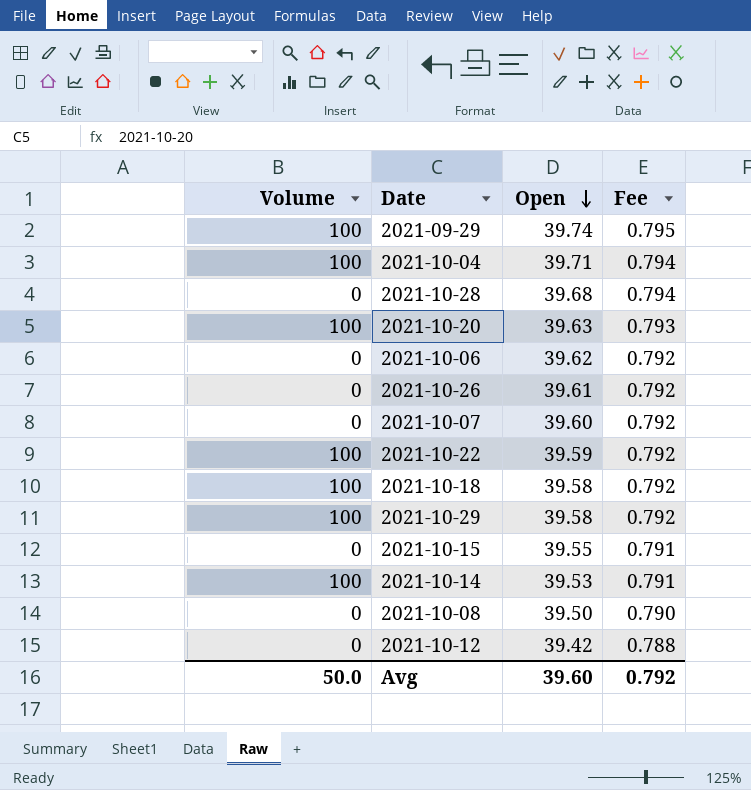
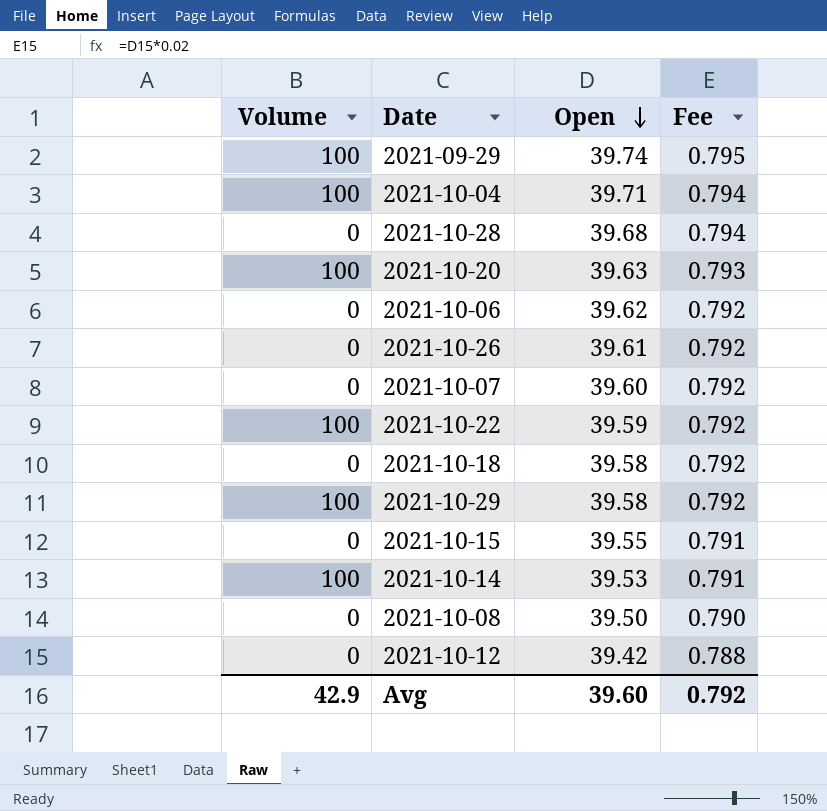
2021-10-18 | Volume: 100 -> 0
Avg | Volume: 50.0 -> 42.9

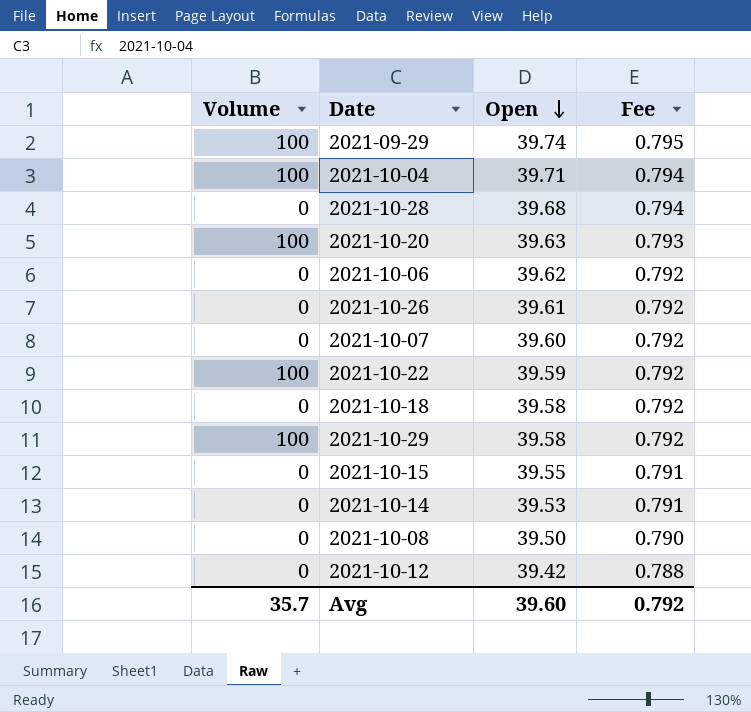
2021-10-14 | Volume: 100 -> 0
Avg | Volume: 42.9 -> 35.7

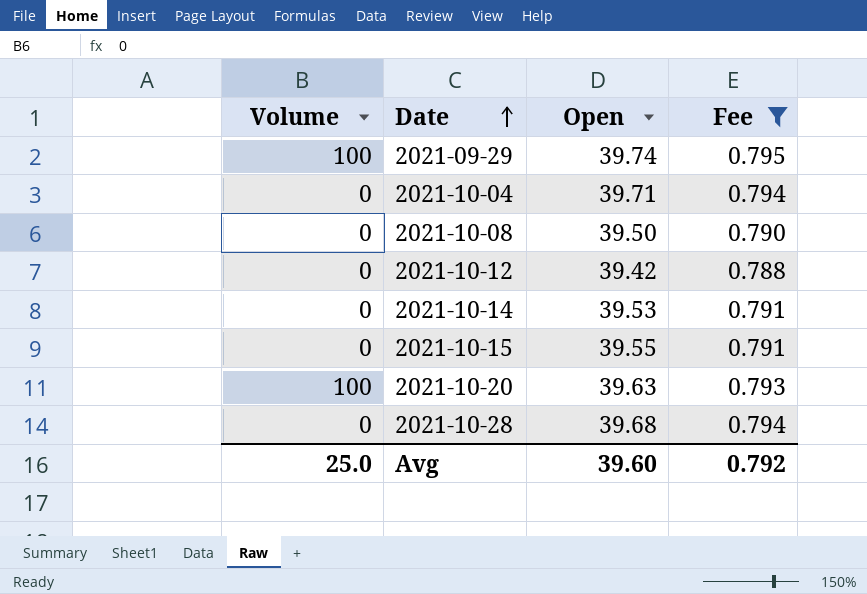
filter: none -> Fee != 0.792
row order: Open descending -> Date ascending
2021-10-04 | Volume: 100 -> 0
Avg | Volume: 35.7 -> 25.0

